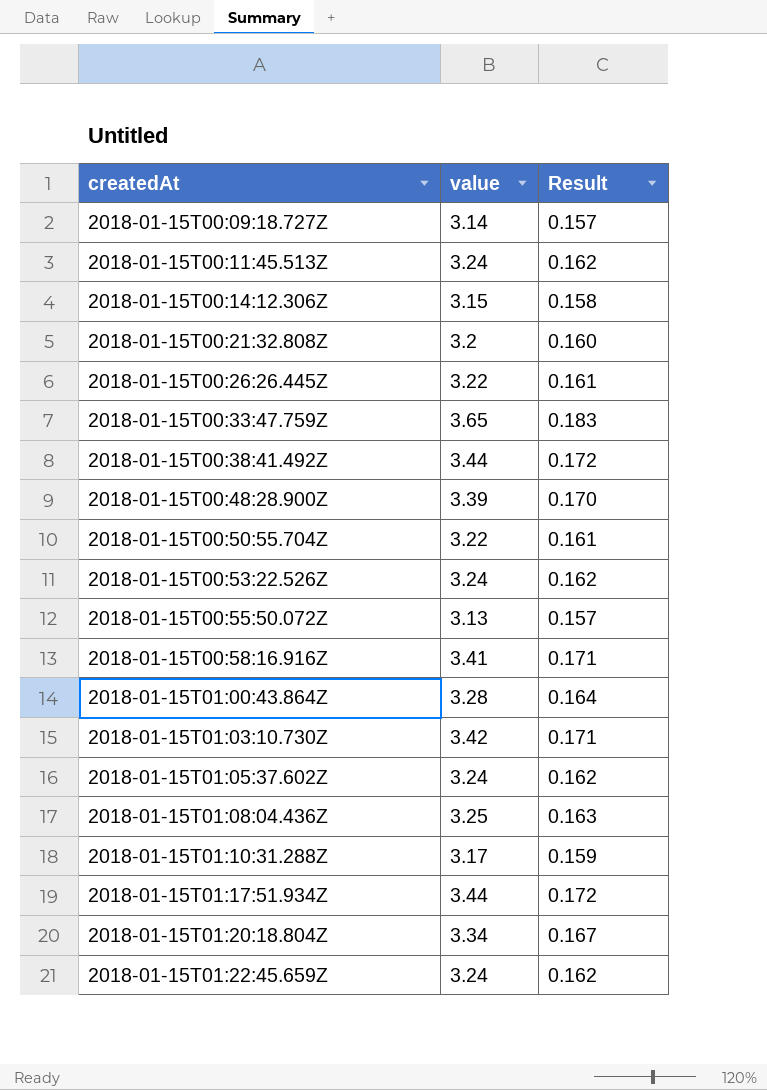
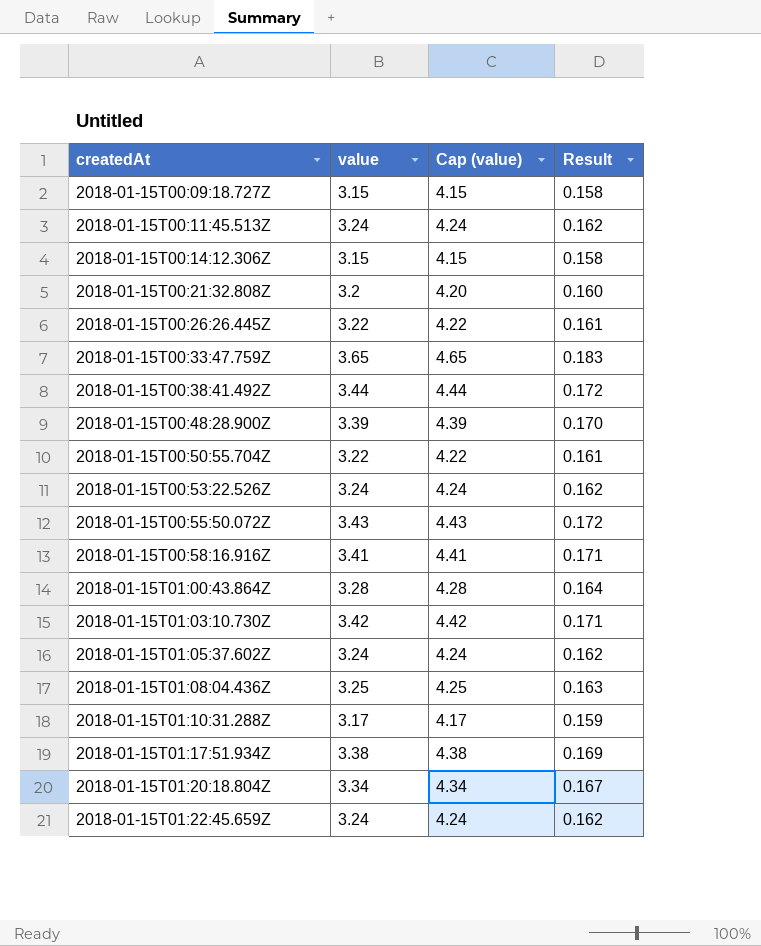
column Cap (value) | formula: none -> [value] + 1
2018-01-15T00:09:18.727Z | value: 3.14 -> 3.15
2018-01-15T00:09:18.727Z | Result: 0.157 -> 0.158
2018-01-15T00:55:50.072Z | value: 3.13 -> 3.43
2018-01-15T00:55:50.072Z | Result: 0.157 -> 0.172
2018-01-15T01:17:51.934Z | value: 3.44 -> 3.38
2018-01-15T01:17:51.934Z | Result: 0.172 -> 0.169

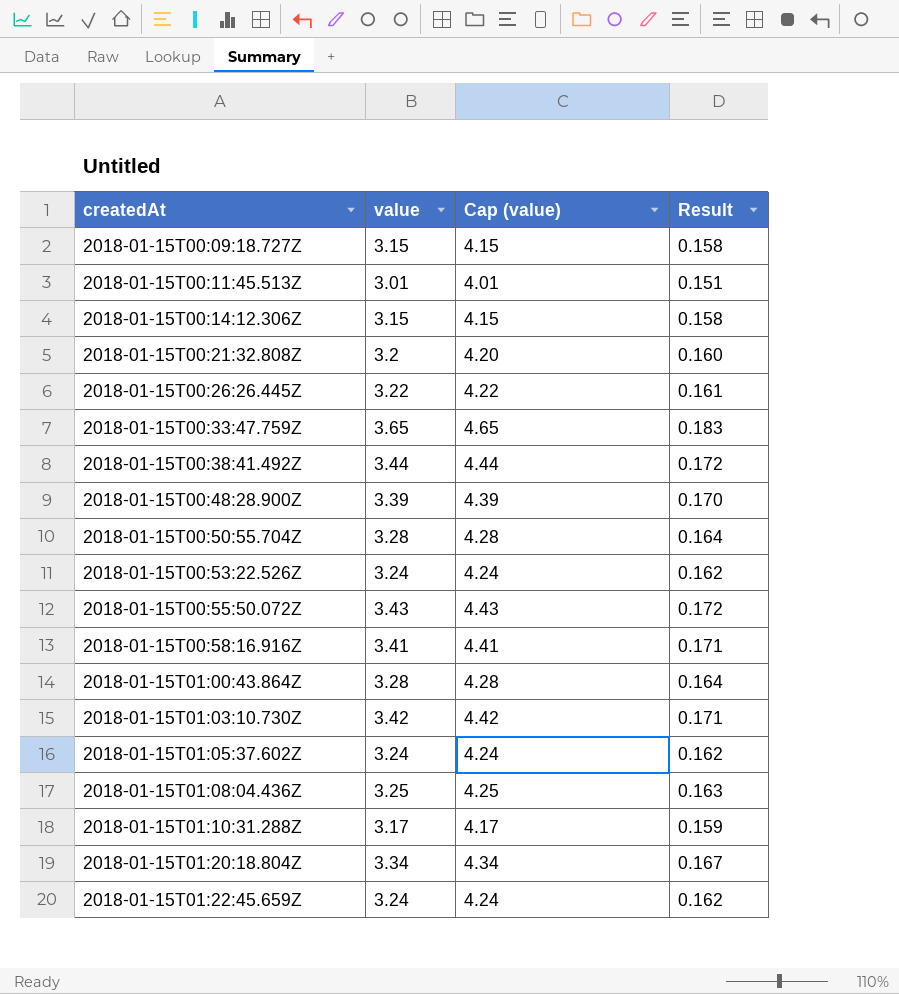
row 2018-01-15T01:17:51.934Z: 3.38 | 4.38 | 0.169 -> none
2018-01-15T00:11:45.513Z | value: 3.24 -> 3.01
2018-01-15T00:11:45.513Z | Cap (value): 4.24 -> 4.01
2018-01-15T00:11:45.513Z | Result: 0.162 -> 0.151
2018-01-15T00:50:55.704Z | value: 3.22 -> 3.28
2018-01-15T00:50:55.704Z | Cap (value): 4.22 -> 4.28
2018-01-15T00:50:55.704Z | Result: 0.161 -> 0.164

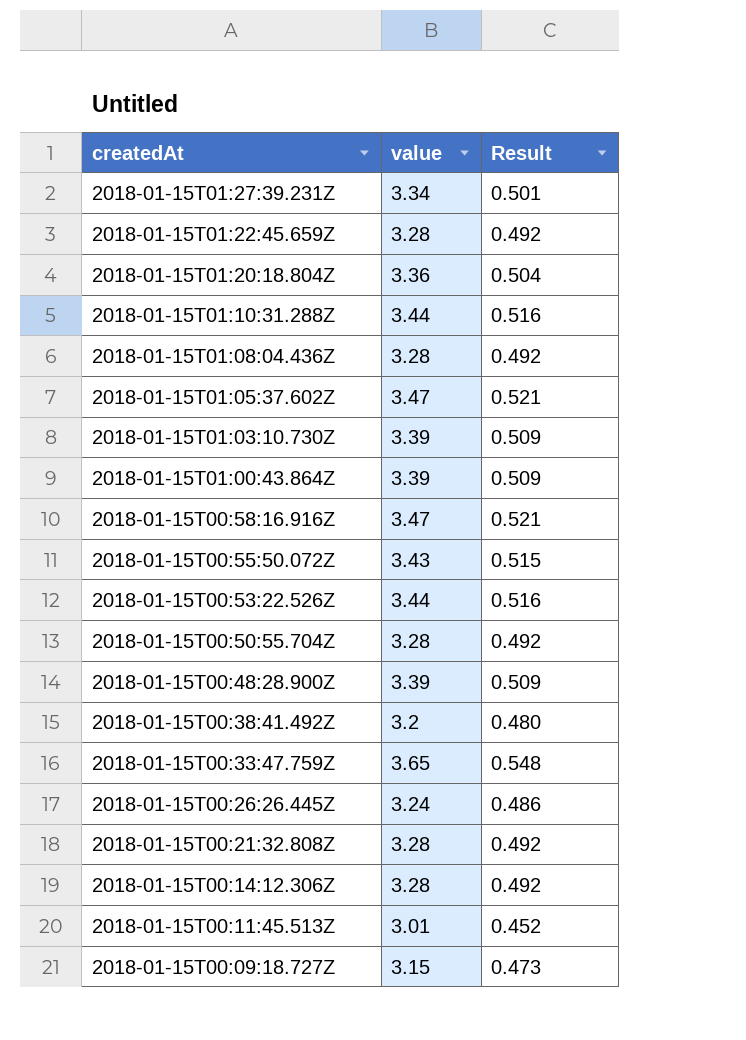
row order: createdAt ascending -> createdAt descending
column Cap (value) | formula: [value] + 1 -> none
column Result | formula: [value] * 0.05 -> [value] * 0.15
row 2018-01-15T01:27:39.231Z: none -> 3.34 | 0.501
2018-01-15T01:22:45.659Z | value: 3.24 -> 3.28
2018-01-15T01:20:18.804Z | value: 3.34 -> 3.36
2018-01-15T01:10:31.288Z | value: 3.17 -> 3.44
2018-01-15T01:08:04.436Z | value: 3.25 -> 3.28
2018-01-15T01:05:37.602Z | value: 3.24 -> 3.47
2018-01-15T01:03:10.730Z | value: 3.42 -> 3.39
2018-01-15T01:00:43.864Z | value: 3.28 -> 3.39
2018-01-15T00:58:16.916Z | value: 3.41 -> 3.47
2018-01-15T00:53:22.526Z | value: 3.24 -> 3.44
2018-01-15T00:38:41.492Z | value: 3.44 -> 3.2
2018-01-15T00:26:26.445Z | value: 3.22 -> 3.24
2018-01-15T00:21:32.808Z | value: 3.2 -> 3.28
2018-01-15T00:14:12.306Z | value: 3.15 -> 3.28

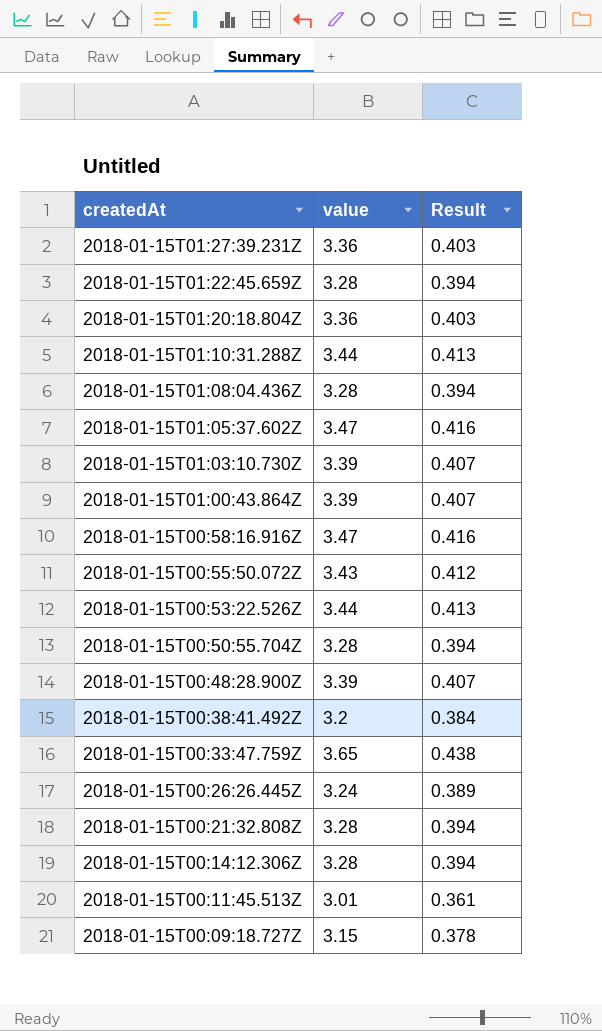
column Result | formula: [value] * 0.15 -> [value] * 0.12
2018-01-15T01:27:39.231Z | value: 3.34 -> 3.36

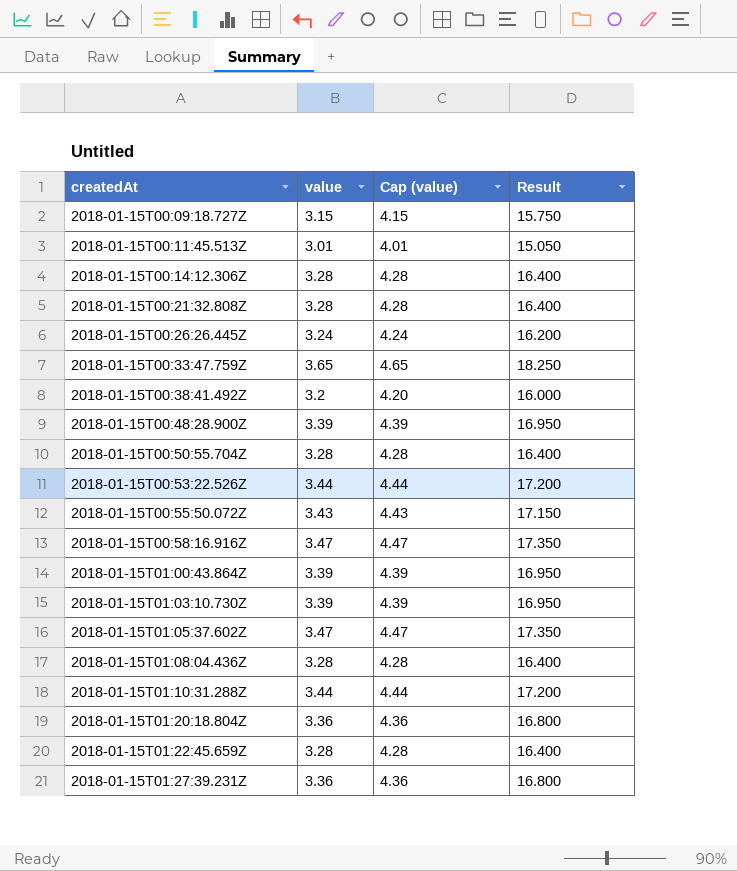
row order: createdAt descending -> createdAt ascending
column Cap (value) | formula: none -> [value] + 1
column Result | formula: [value] * 0.12 -> [value] * 5

